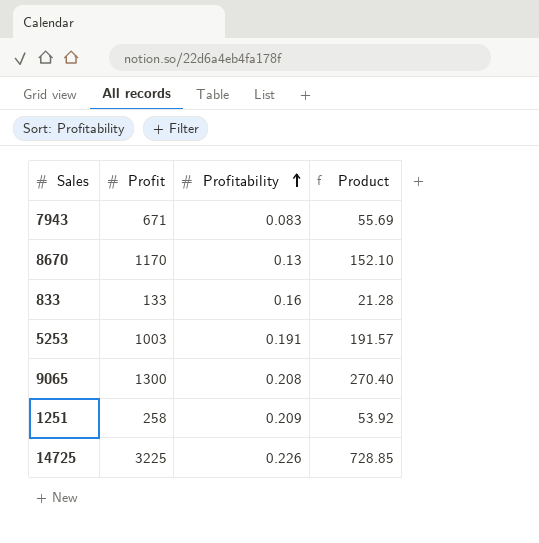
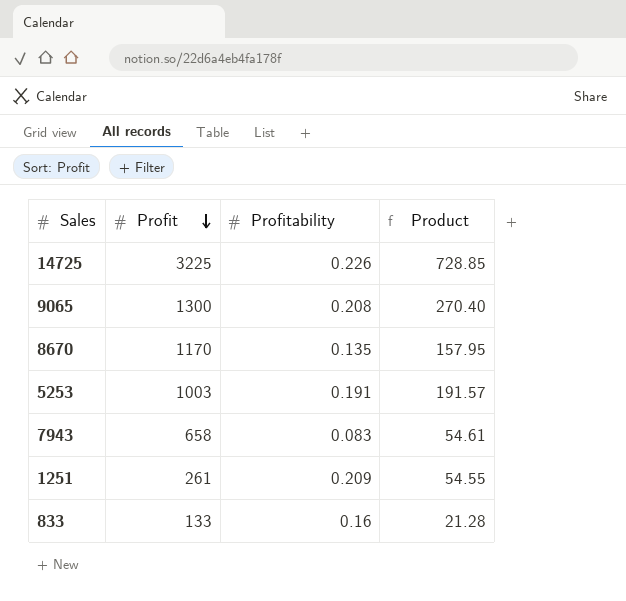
row order: Profitability ascending -> Profit descending
8670 | Profitability: 0.13 -> 0.135
8670 | Product: 152.10 -> 157.95
7943 | Profit: 671 -> 658
7943 | Product: 55.69 -> 54.61
1251 | Profit: 258 -> 261
1251 | Product: 53.92 -> 54.55

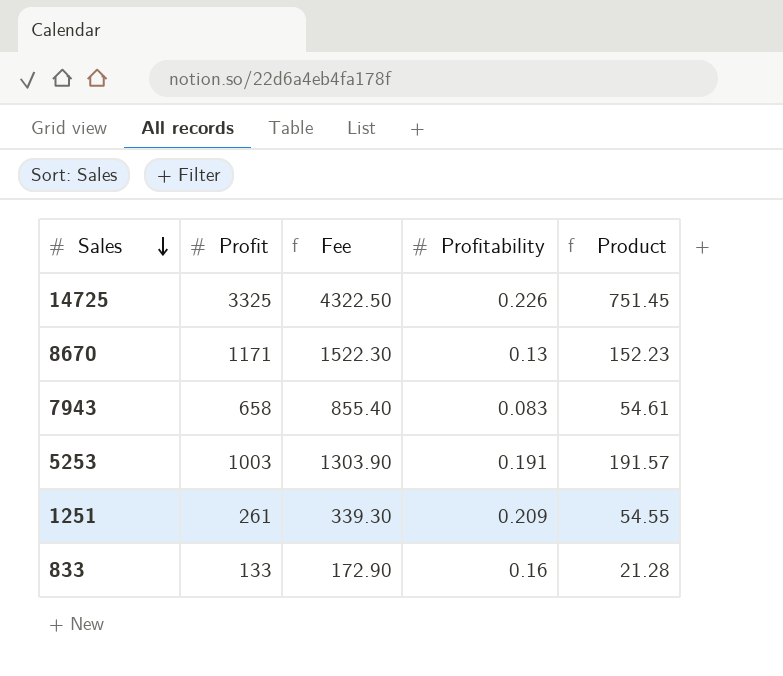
row order: Profit descending -> Sales descending
column Fee | formula: none -> [Profit] * 1.3
row 9065: 1300 | 0.208 | 270.40 -> none
14725 | Profit: 3225 -> 3325
14725 | Product: 728.85 -> 751.45
8670 | Profit: 1170 -> 1171
8670 | Profitability: 0.135 -> 0.13
8670 | Product: 157.95 -> 152.23

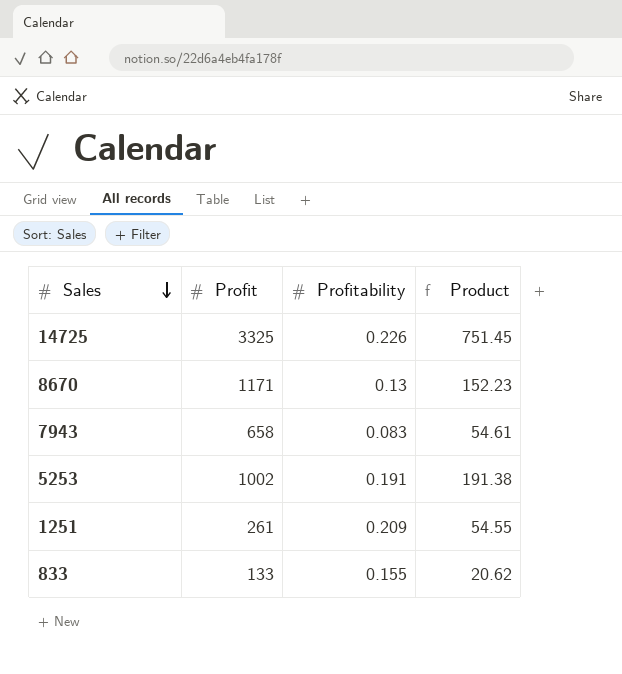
column Fee | formula: [Profit] * 1.3 -> none
5253 | Profit: 1003 -> 1002
5253 | Product: 191.57 -> 191.38
833 | Profitability: 0.16 -> 0.155
833 | Product: 21.28 -> 20.62

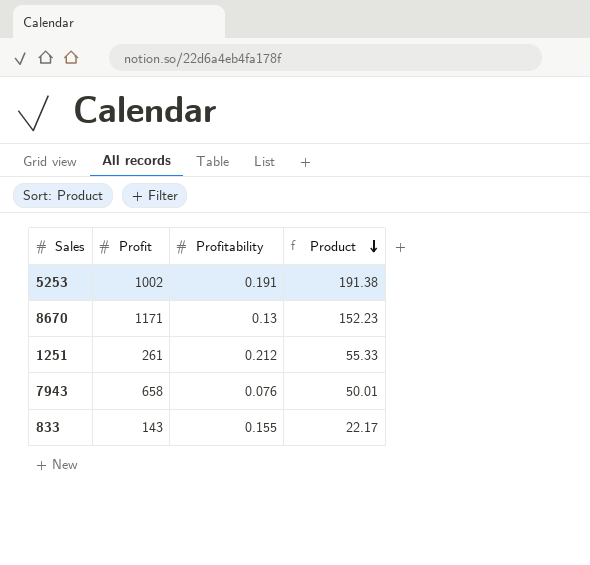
row order: Sales descending -> Product descending
row 14725: 3325 | 0.226 | 751.45 -> none
1251 | Profitability: 0.209 -> 0.212
1251 | Product: 54.55 -> 55.33
7943 | Profitability: 0.083 -> 0.076
7943 | Product: 54.61 -> 50.01
833 | Profit: 133 -> 143
833 | Product: 20.62 -> 22.17

